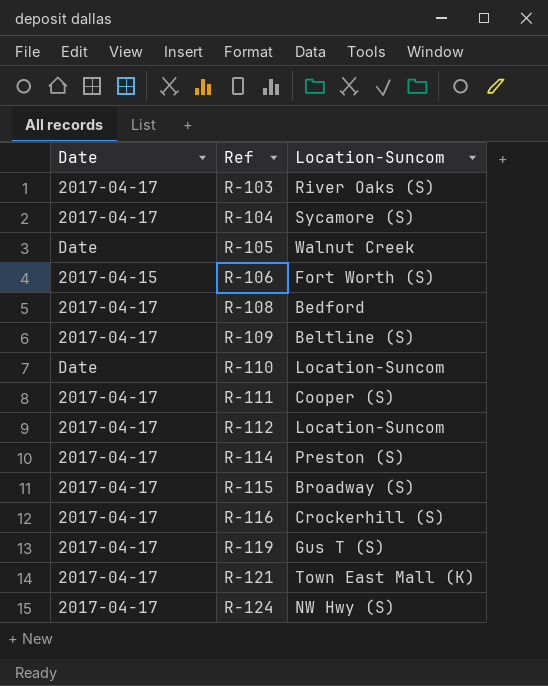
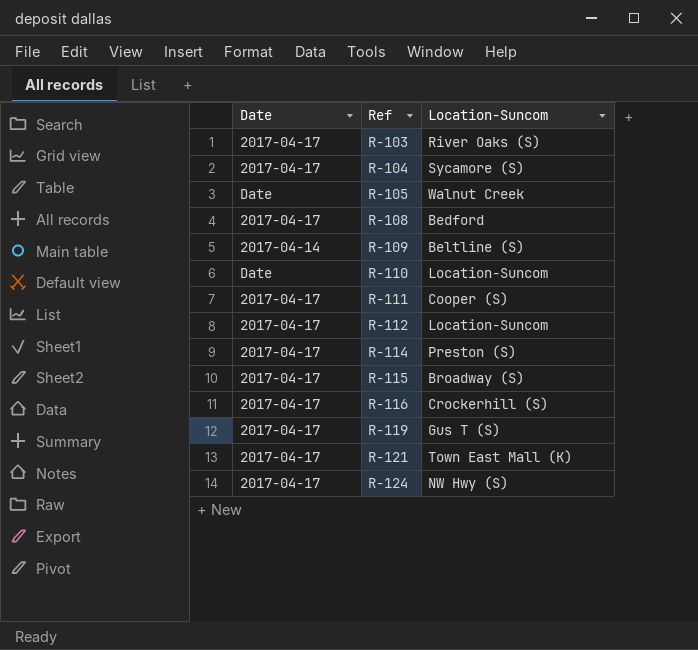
row R-106: 2017-04-15 | Fort Worth (S) -> none
R-109 | Date: 2017-04-17 -> 2017-04-14

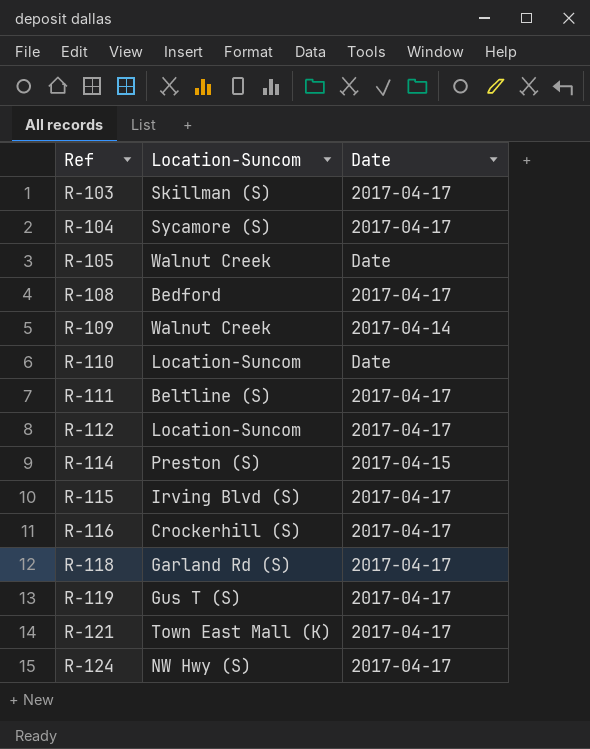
column Date | position: 1 -> 3
R-103 | Location-Suncom: River Oaks (S) -> Skillman (S)
R-109 | Location-Suncom: Beltline (S) -> Walnut Creek
R-111 | Location-Suncom: Cooper (S) -> Beltline (S)
R-114 | Date: 2017-04-17 -> 2017-04-15
R-115 | Location-Suncom: Broadway (S) -> Irving Blvd (S)
row R-118: none -> Garland Rd (S) | 2017-04-17

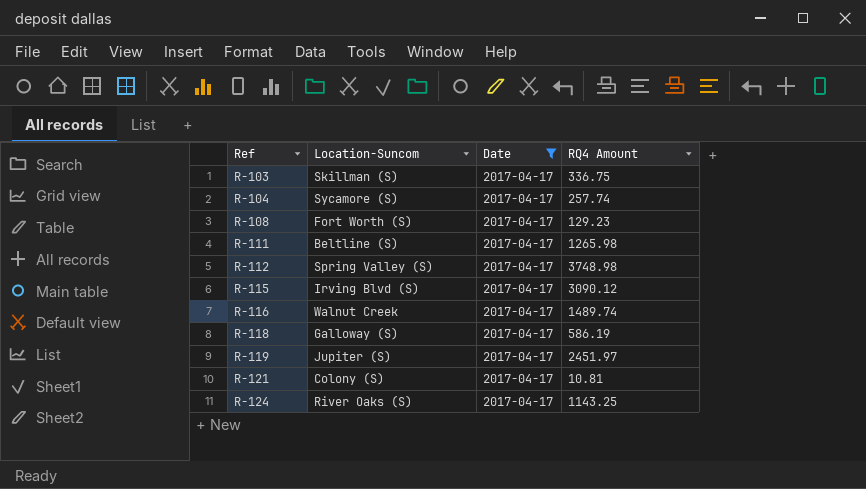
filter: none -> Date = 2017-04-17
column RQ4 Amount | position: none -> 4
R-108 | Location-Suncom: Bedford -> Fort Worth (S)
R-112 | Location-Suncom: Location-Suncom -> Spring Valley (S)
R-116 | Location-Suncom: Crockerhill (S) -> Walnut Creek
R-118 | Location-Suncom: Garland Rd (S) -> Galloway (S)
R-119 | Location-Suncom: Gus T (S) -> Jupiter (S)
R-121 | Location-Suncom: Town East Mall (K) -> Colony (S)
R-124 | Location-Suncom: NW Hwy (S) -> River Oaks (S)

